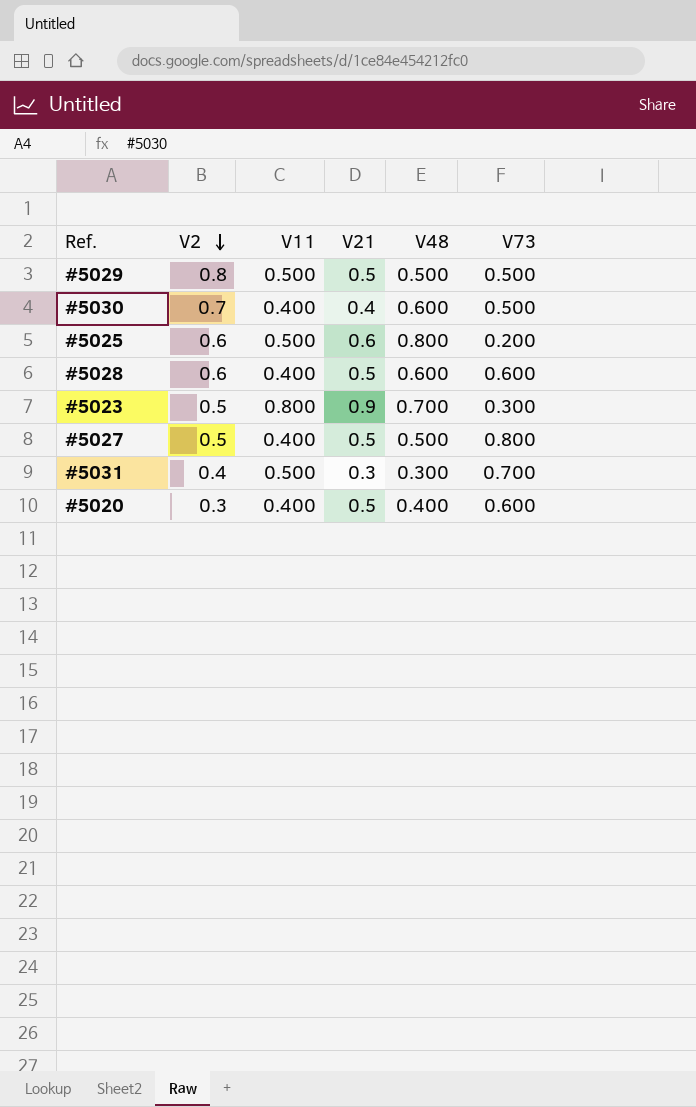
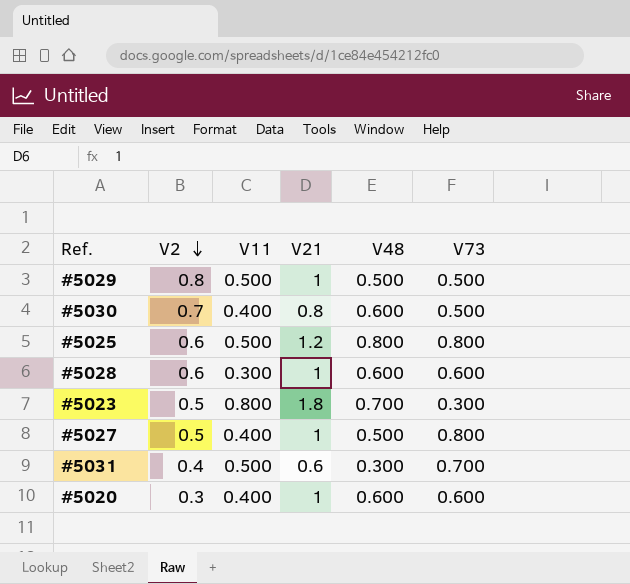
#5029 | V21: 0.5 -> 1
#5030 | V21: 0.4 -> 0.8
#5025 | V21: 0.6 -> 1.2
#5025 | V73: 0.200 -> 0.800
#5028 | V11: 0.400 -> 0.300
#5028 | V21: 0.5 -> 1
#5023 | V21: 0.9 -> 1.8
#5027 | V21: 0.5 -> 1
#5031 | V21: 0.3 -> 0.6
#5020 | V21: 0.5 -> 1
#5020 | V48: 0.400 -> 0.600

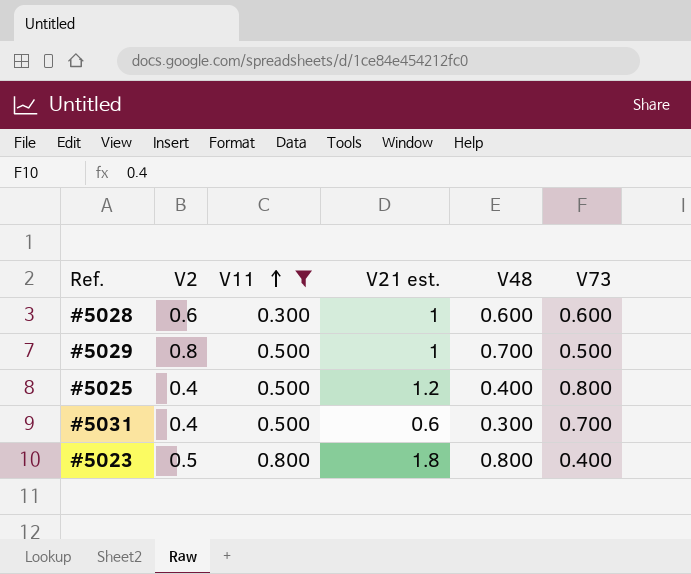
filter: none -> V11 != 0.400
row order: V2 descending -> V11 ascending
column name: V21 -> V21 est.
#5029 | V48: 0.500 -> 0.700
#5025 | V2: 0.6 -> 0.4
#5025 | V48: 0.800 -> 0.400
#5023 | V48: 0.700 -> 0.800
#5023 | V73: 0.300 -> 0.400

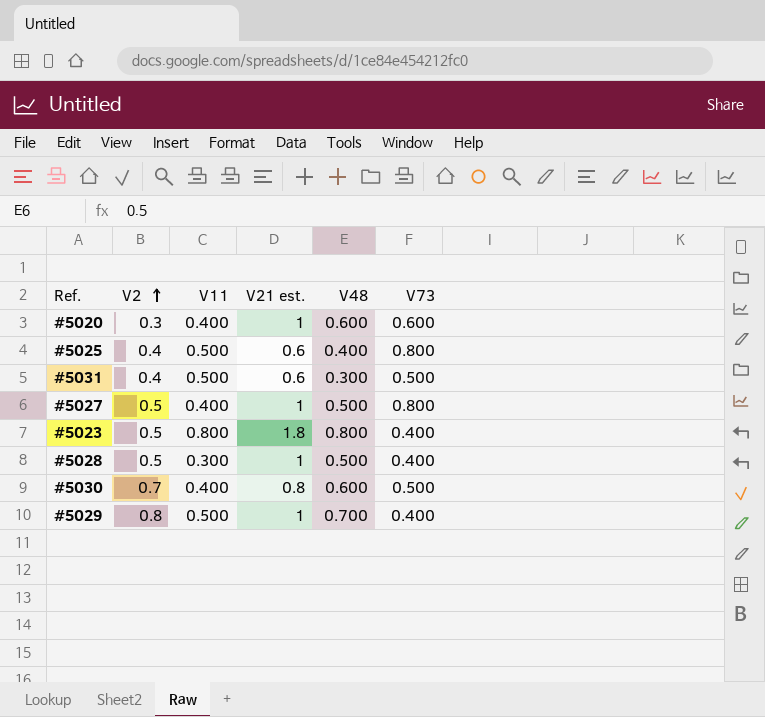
filter: V11 != 0.400 -> none
row order: V11 ascending -> V2 ascending
#5025 | V21 est.: 1.2 -> 0.6
#5031 | V73: 0.700 -> 0.500
#5028 | V2: 0.6 -> 0.5
#5028 | V48: 0.600 -> 0.500
#5028 | V73: 0.600 -> 0.400
#5029 | V73: 0.500 -> 0.400

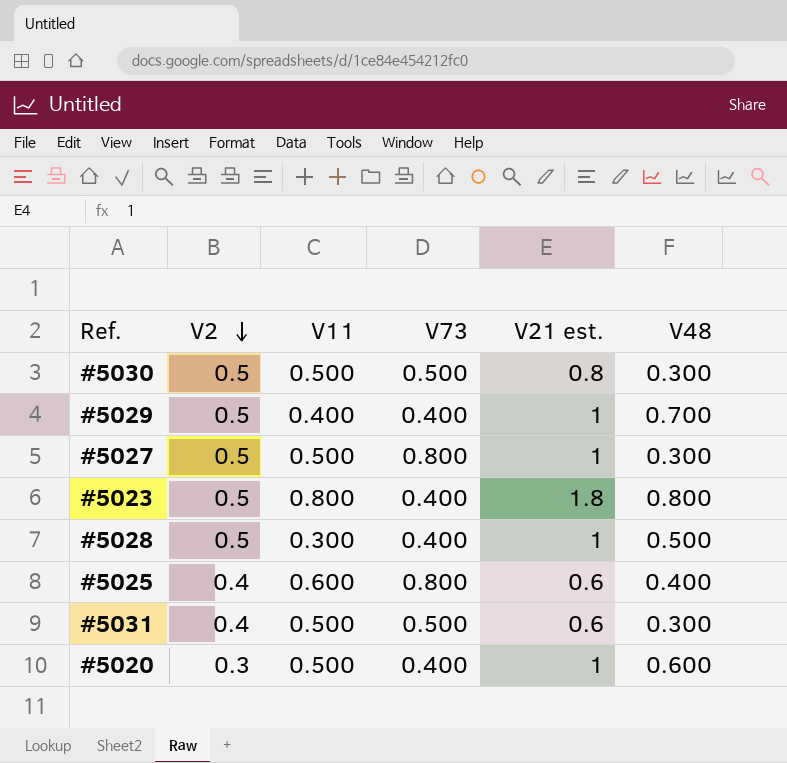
row order: V2 ascending -> V2 descending
column V73 | position: 6 -> 4
#5030 | V2: 0.7 -> 0.5
#5030 | V11: 0.400 -> 0.500
#5030 | V48: 0.600 -> 0.300
#5029 | V2: 0.8 -> 0.5
#5029 | V11: 0.500 -> 0.400
#5027 | V11: 0.400 -> 0.500
#5027 | V48: 0.500 -> 0.300
#5025 | V11: 0.500 -> 0.600
#5020 | V11: 0.400 -> 0.500
#5020 | V73: 0.600 -> 0.400

